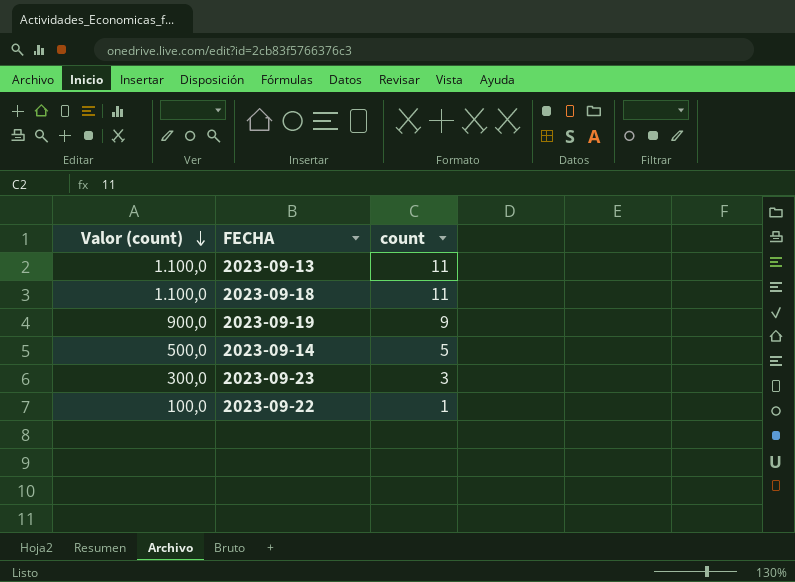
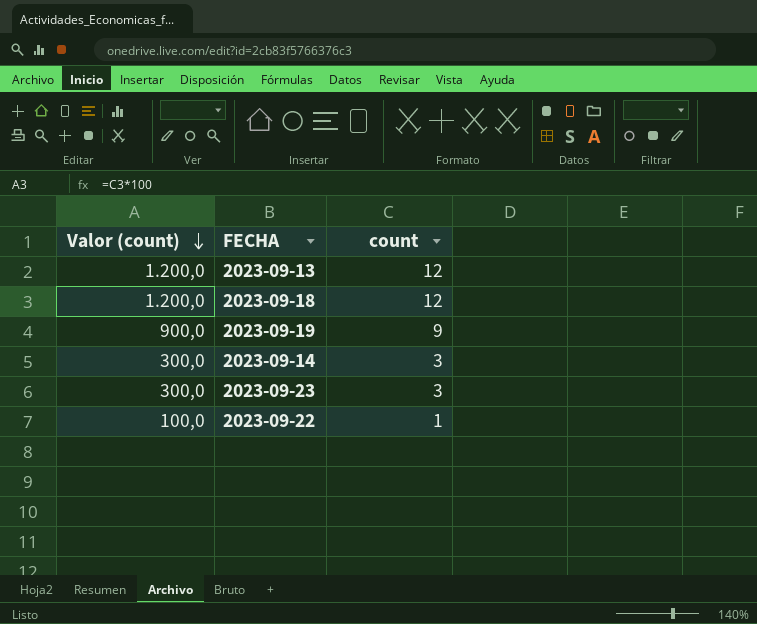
2023-09-13 | Valor (count): 1.100,0 -> 1.200,0
2023-09-13 | count: 11 -> 12
2023-09-18 | Valor (count): 1.100,0 -> 1.200,0
2023-09-18 | count: 11 -> 12
2023-09-14 | Valor (count): 500,0 -> 300,0
2023-09-14 | count: 5 -> 3

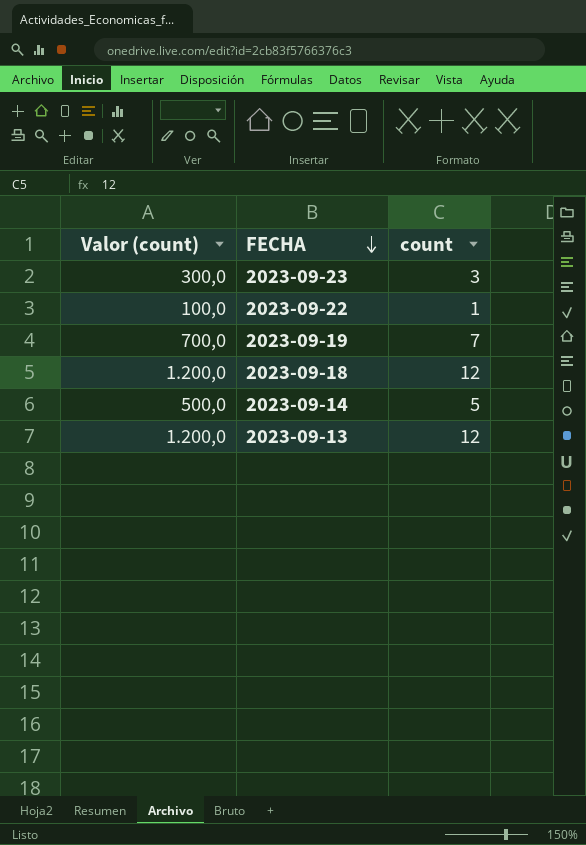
row order: Valor (count) descending -> FECHA descending
2023-09-19 | Valor (count): 900,0 -> 700,0
2023-09-19 | count: 9 -> 7
2023-09-14 | Valor (count): 300,0 -> 500,0
2023-09-14 | count: 3 -> 5

